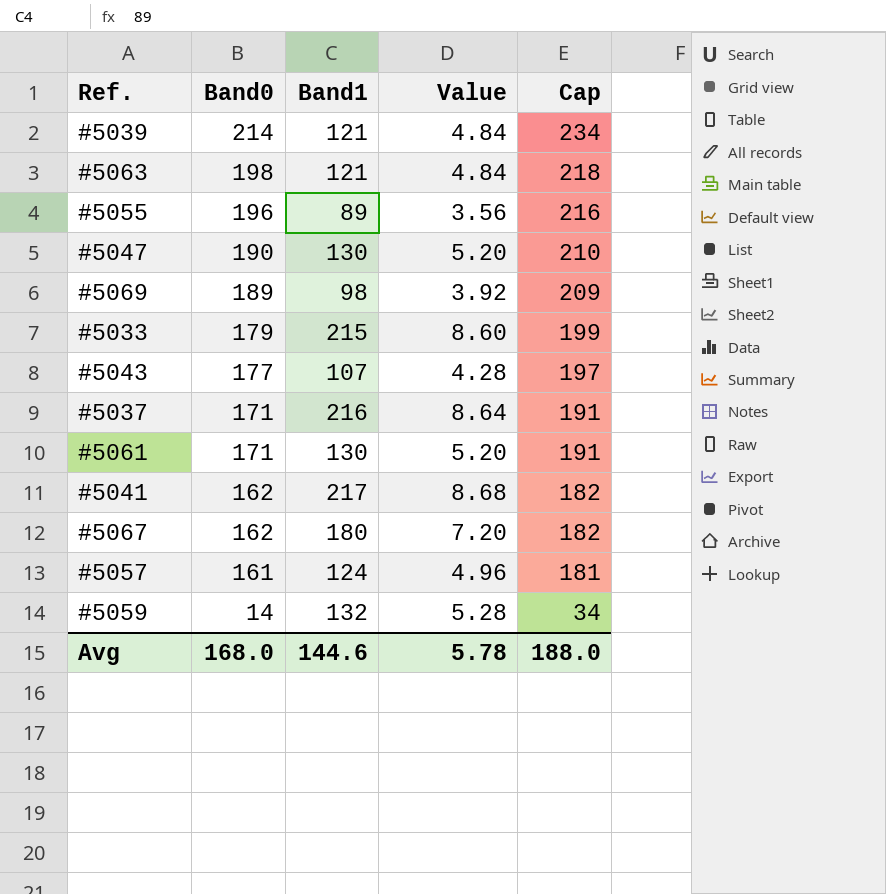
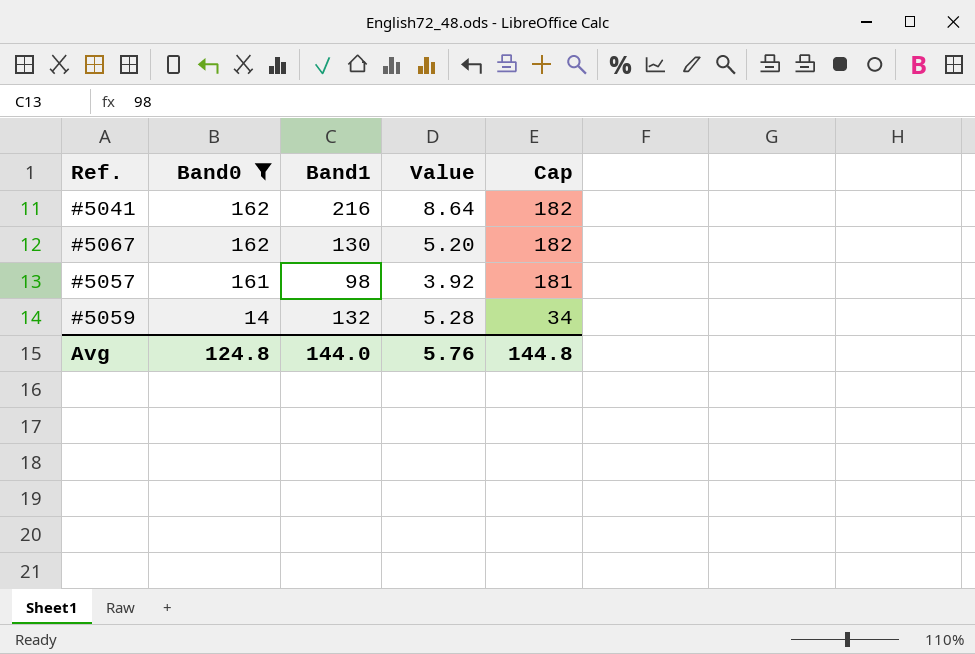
filter: none -> Band0 <= 162
#5041 | Band1: 217 -> 216
#5041 | Value: 8.68 -> 8.64
#5067 | Band1: 180 -> 130
#5067 | Value: 7.20 -> 5.20
#5057 | Band1: 124 -> 98
#5057 | Value: 4.96 -> 3.92
Avg | Band0: 168.0 -> 124.8
Avg | Band1: 144.6 -> 144.0
Avg | Value: 5.78 -> 5.76
Avg | Cap: 188.0 -> 144.8

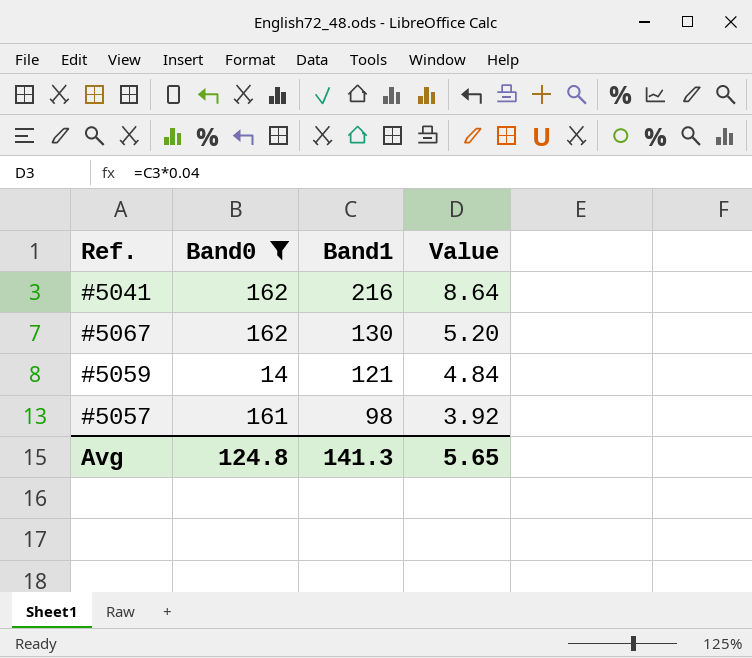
row order: Band0 descending -> Band1 descending
column Cap | formula: [Band0] + 20 -> none
#5059 | Band1: 132 -> 121
#5059 | Value: 5.28 -> 4.84
Avg | Band1: 144.0 -> 141.3
Avg | Value: 5.76 -> 5.65

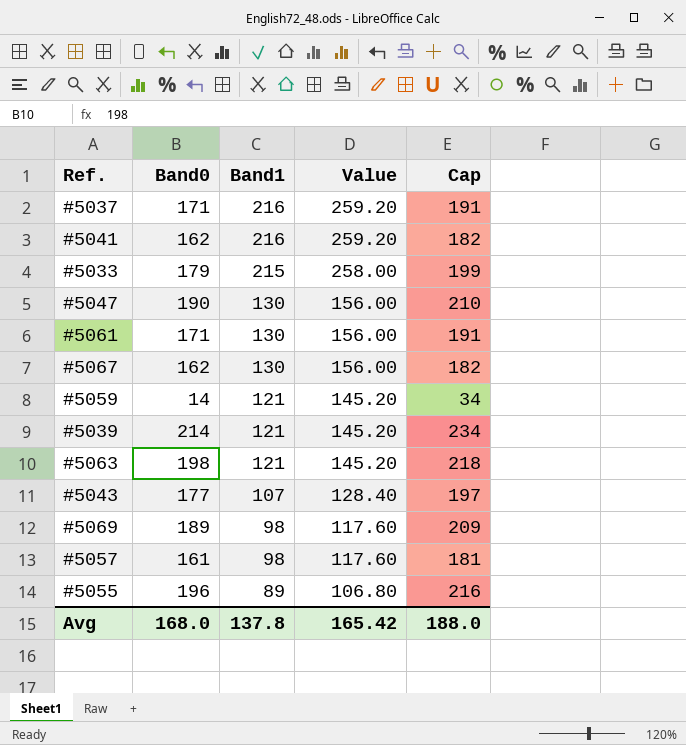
filter: Band0 <= 162 -> none
column Value | formula: [Band1] * 0.04 -> [Band1] * 1.2
column Cap | formula: none -> [Band0] + 20
Avg | Band0: 124.8 -> 168.0
Avg | Band1: 141.3 -> 137.8
Avg | Value: 5.65 -> 165.42

